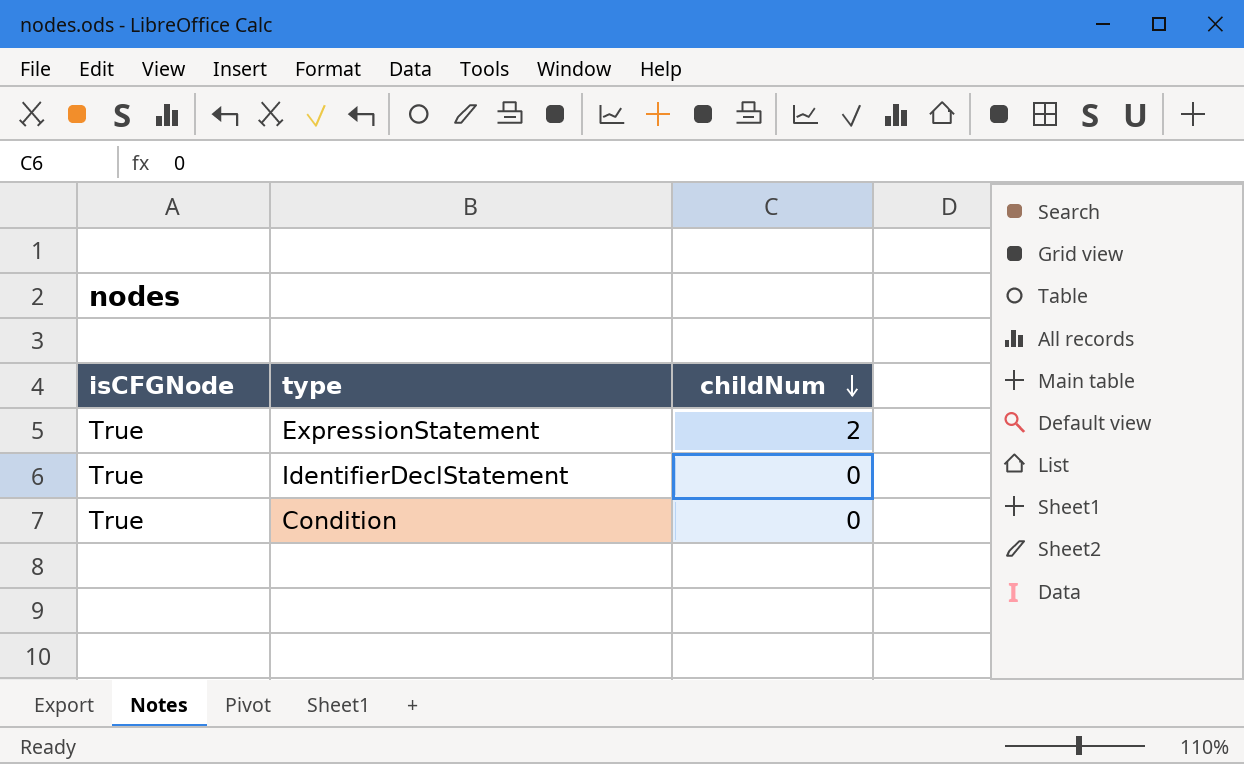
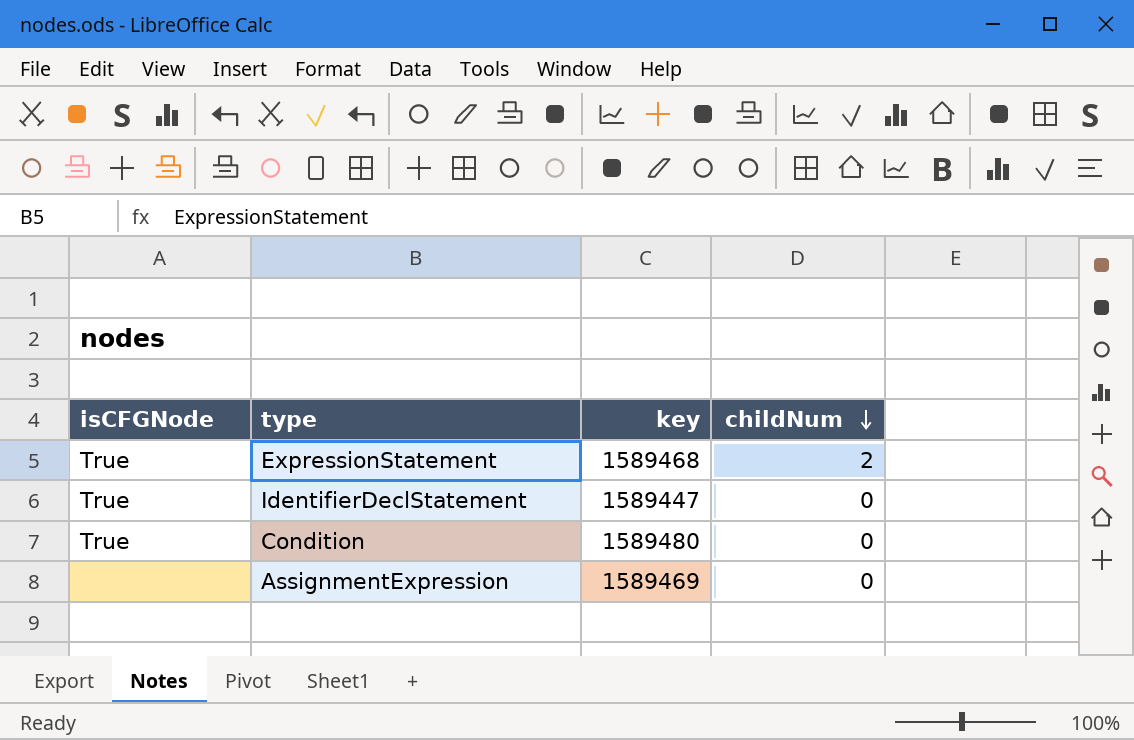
column key | position: none -> 3
row AssignmentExpression: none -> none | 1589469 | 0

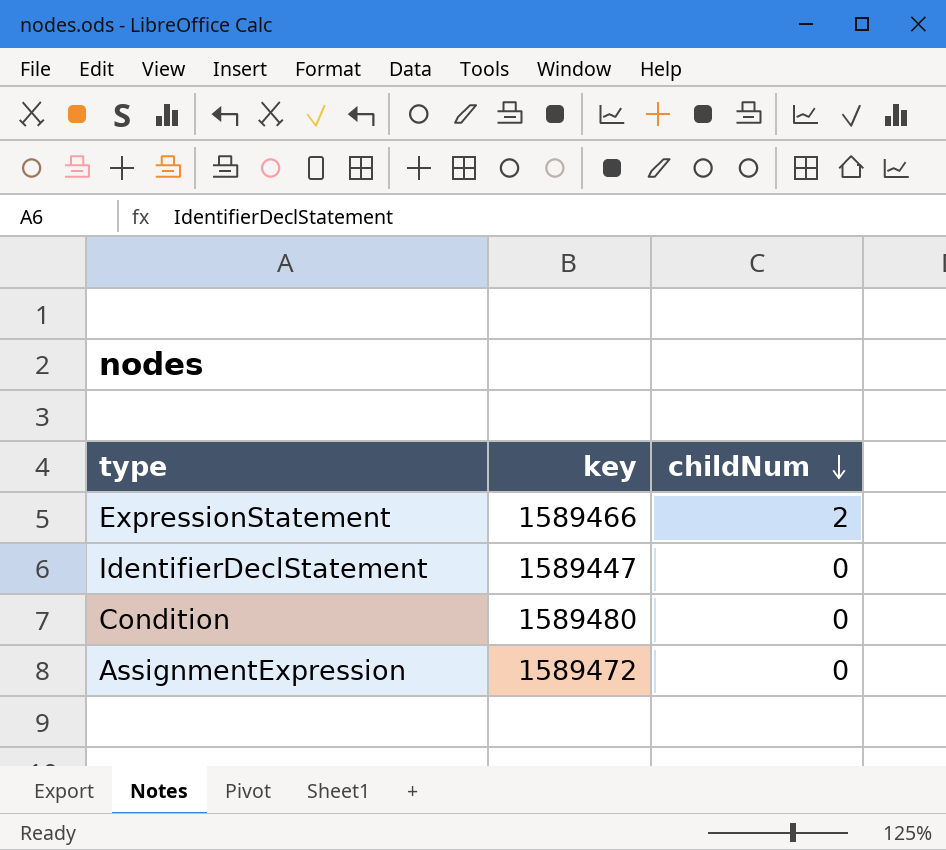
column isCFGNode | position: 1 -> none
ExpressionStatement | key: 1589468 -> 1589466
AssignmentExpression | key: 1589469 -> 1589472

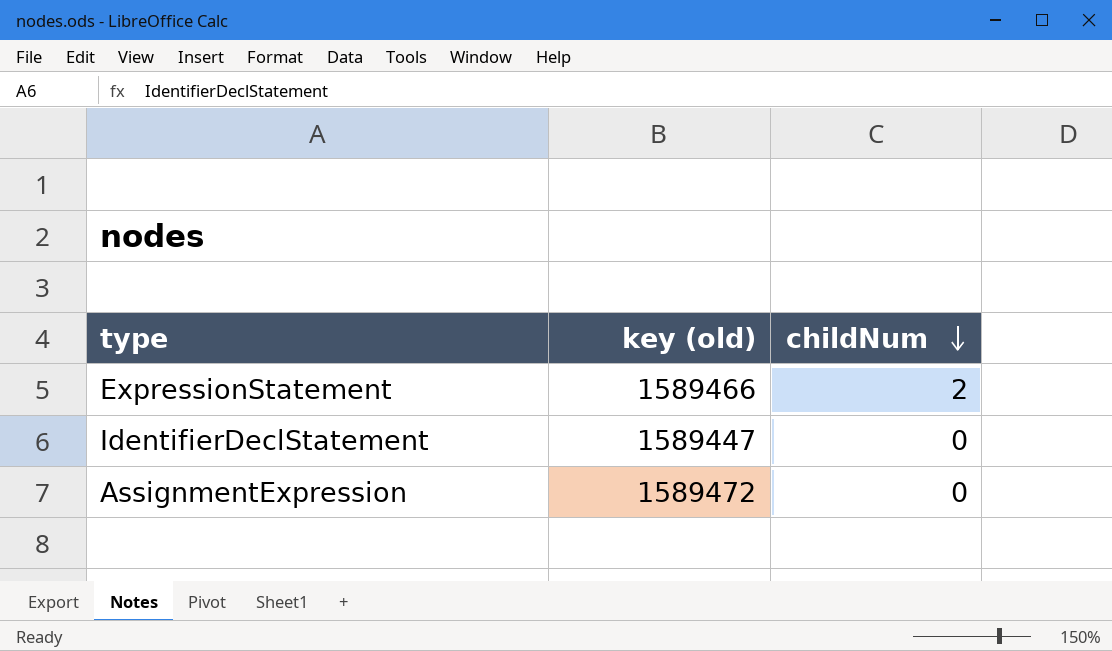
column name: key -> key (old)
row Condition: 1589480 | 0 -> none

